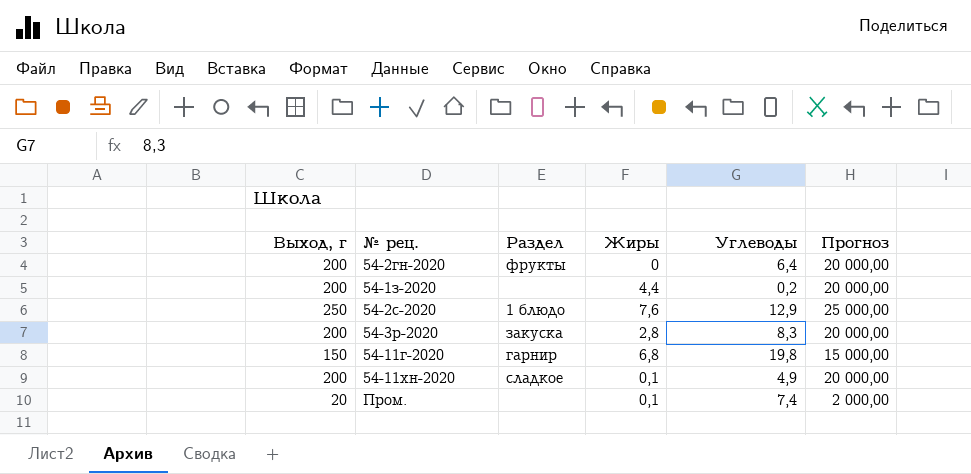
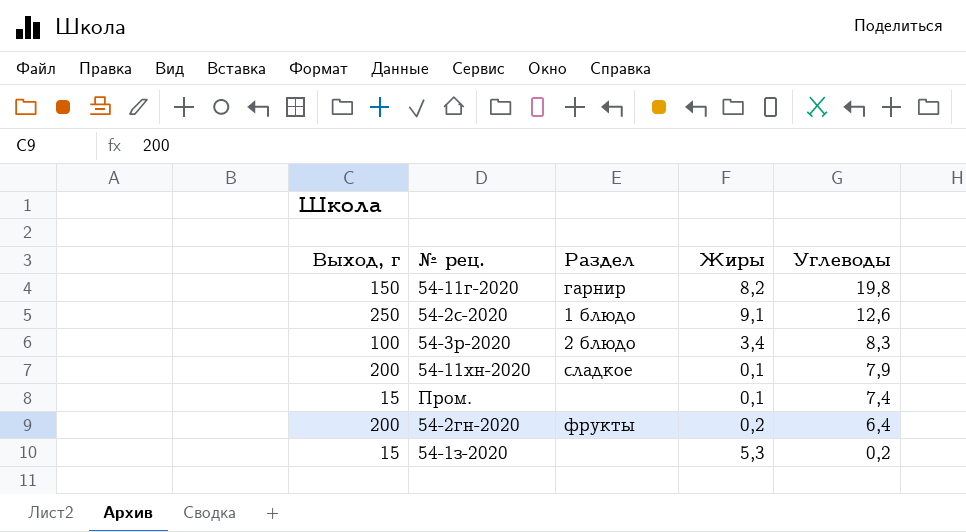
row order: none -> Углеводы descending
column Прогноз | formula: [Выход, г] * 100 -> none
54-11г-2020 | Жиры: 6,8 -> 8,2
54-2с-2020 | Жиры: 7,6 -> 9,1
54-2с-2020 | Углеводы: 12,9 -> 12,6
54-3р-2020 | Выход, г: 200 -> 100
54-3р-2020 | Раздел: закуска -> 2 блюдо
54-3р-2020 | Жиры: 2,8 -> 3,4
54-11хн-2020 | Углеводы: 4,9 -> 7,9
Пром. | Выход, г: 20 -> 15
54-2гн-2020 | Жиры: 0 -> 0,2
54-1з-2020 | Выход, г: 200 -> 15
54-1з-2020 | Жиры: 4,4 -> 5,3

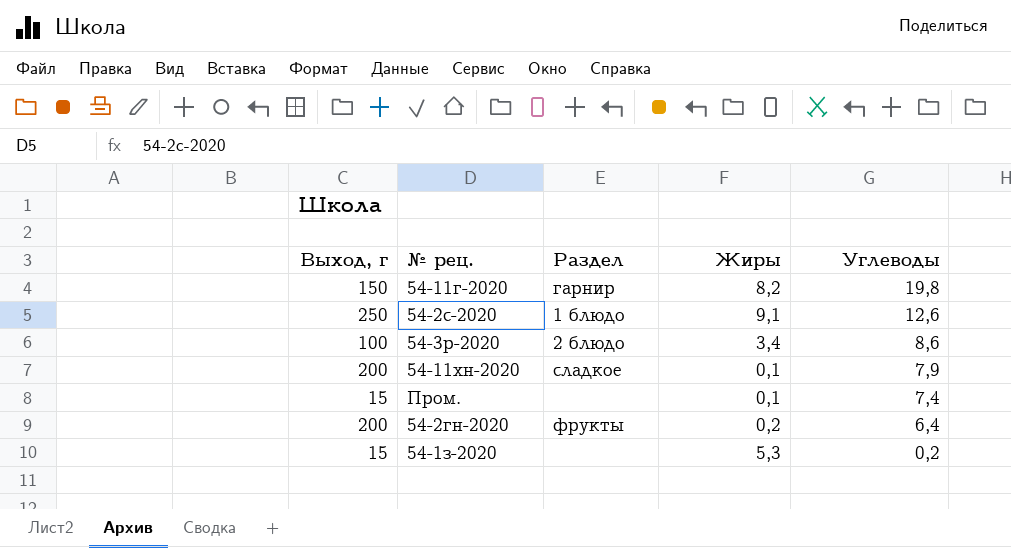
54-3р-2020 | Углеводы: 8,3 -> 8,6

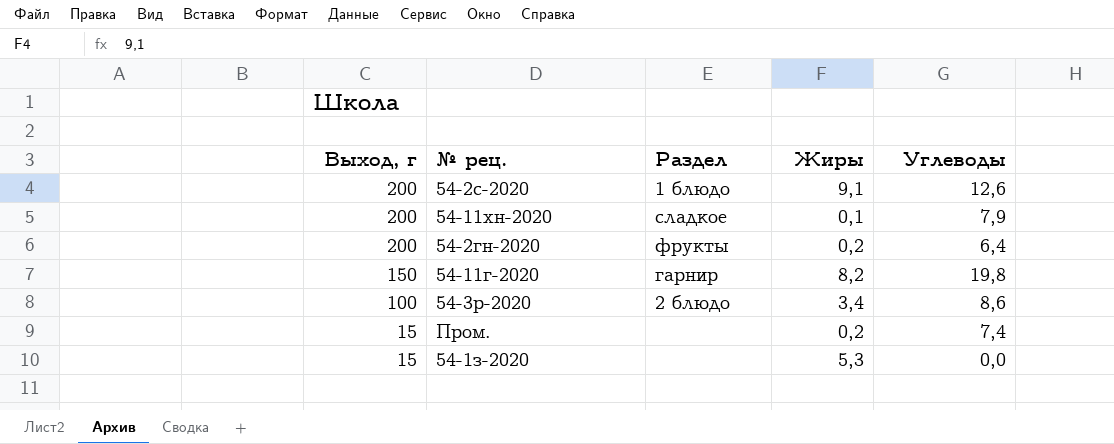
row order: Углеводы descending -> Выход, г descending
54-2с-2020 | Выход, г: 250 -> 200
Пром. | Жиры: 0,1 -> 0,2
54-1з-2020 | Углеводы: 0,2 -> 0,0

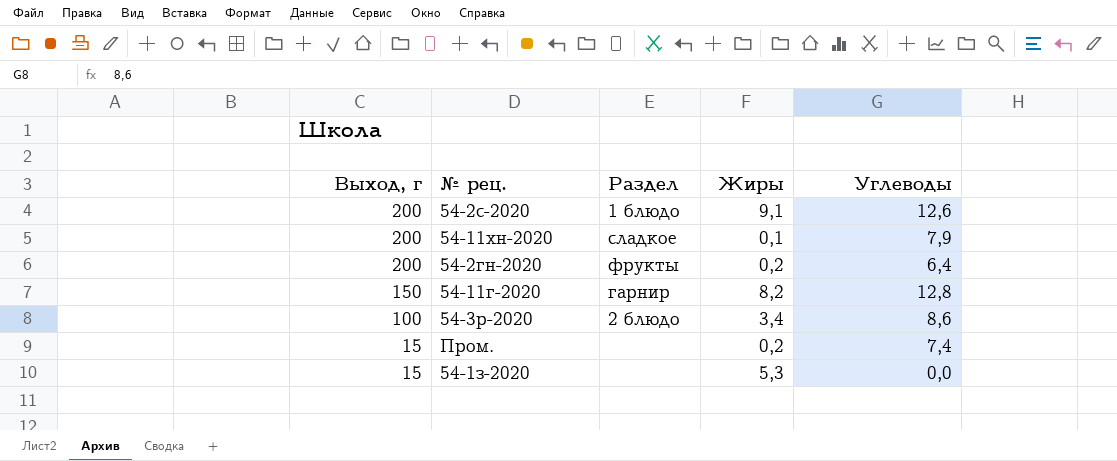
54-11г-2020 | Углеводы: 19,8 -> 12,8

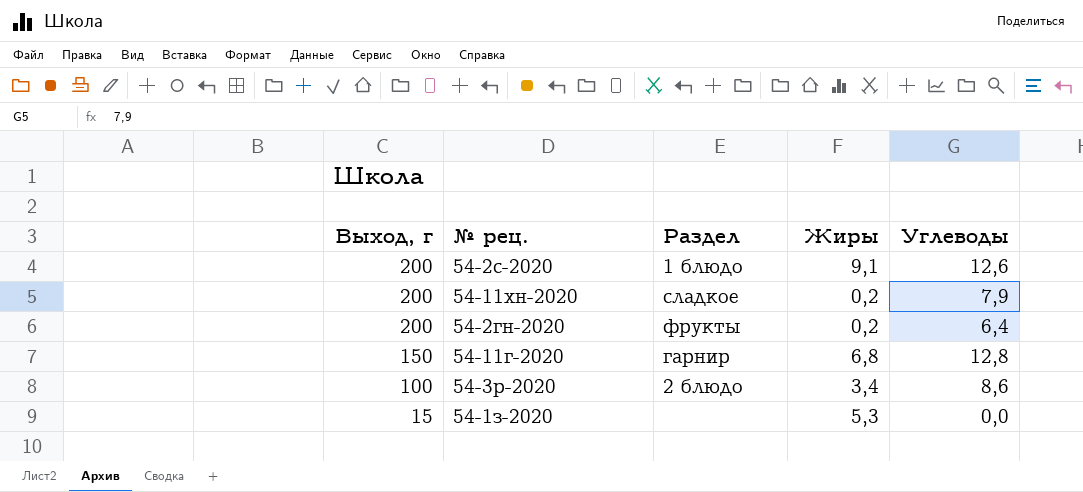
row Пром.: 15 | none | 0,2 | 7,4 -> none
54-11хн-2020 | Жиры: 0,1 -> 0,2
54-11г-2020 | Жиры: 8,2 -> 6,8

